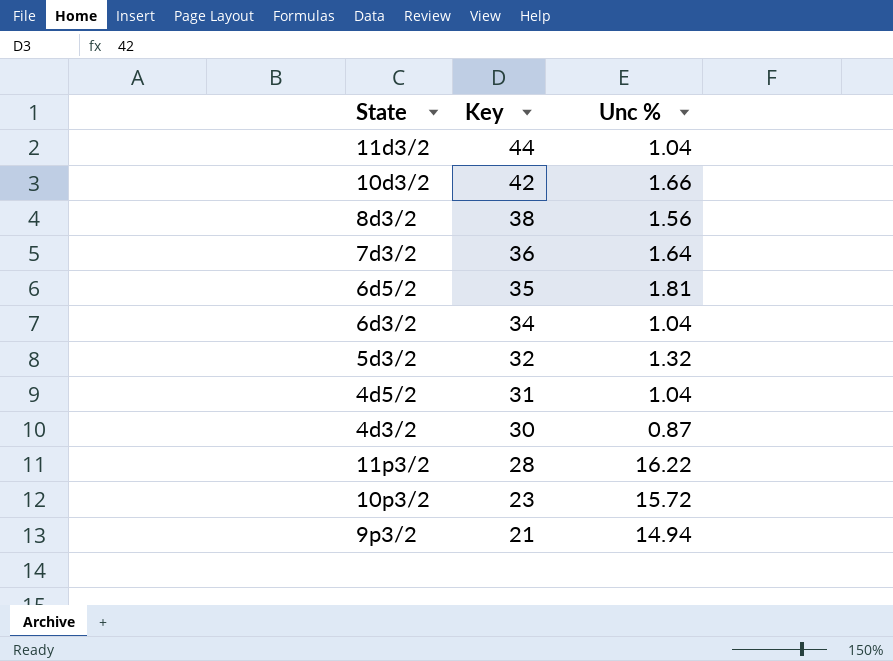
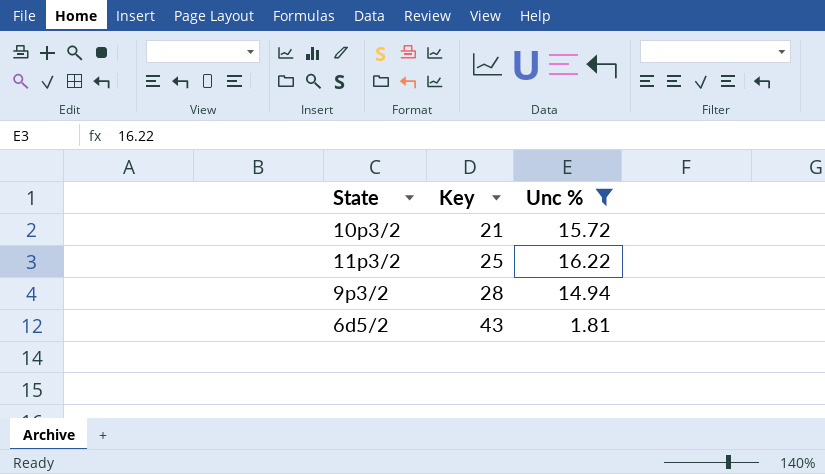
filter: none -> Unc % >= 1.81
row order: Key descending -> Key ascending
10p3/2 | Key: 23 -> 21
11p3/2 | Key: 28 -> 25
9p3/2 | Key: 21 -> 28
6d5/2 | Key: 35 -> 43

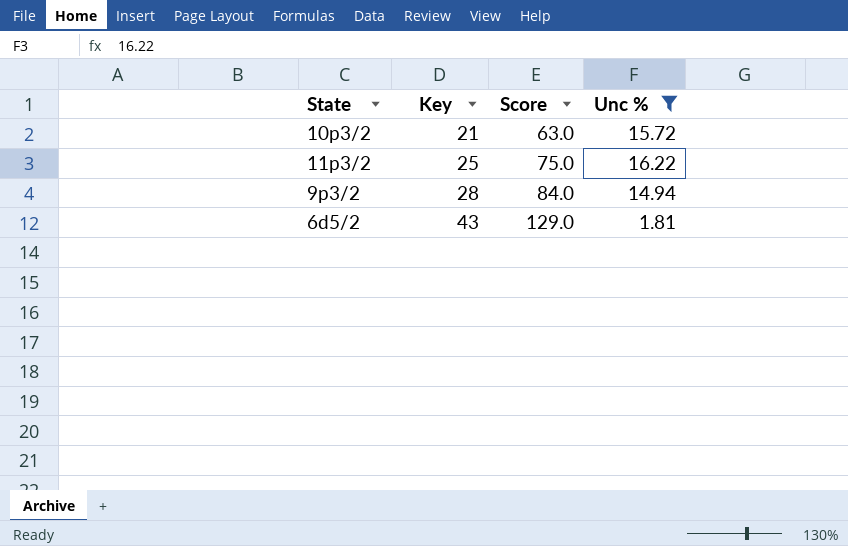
column Score | formula: none -> [Key] * 3

